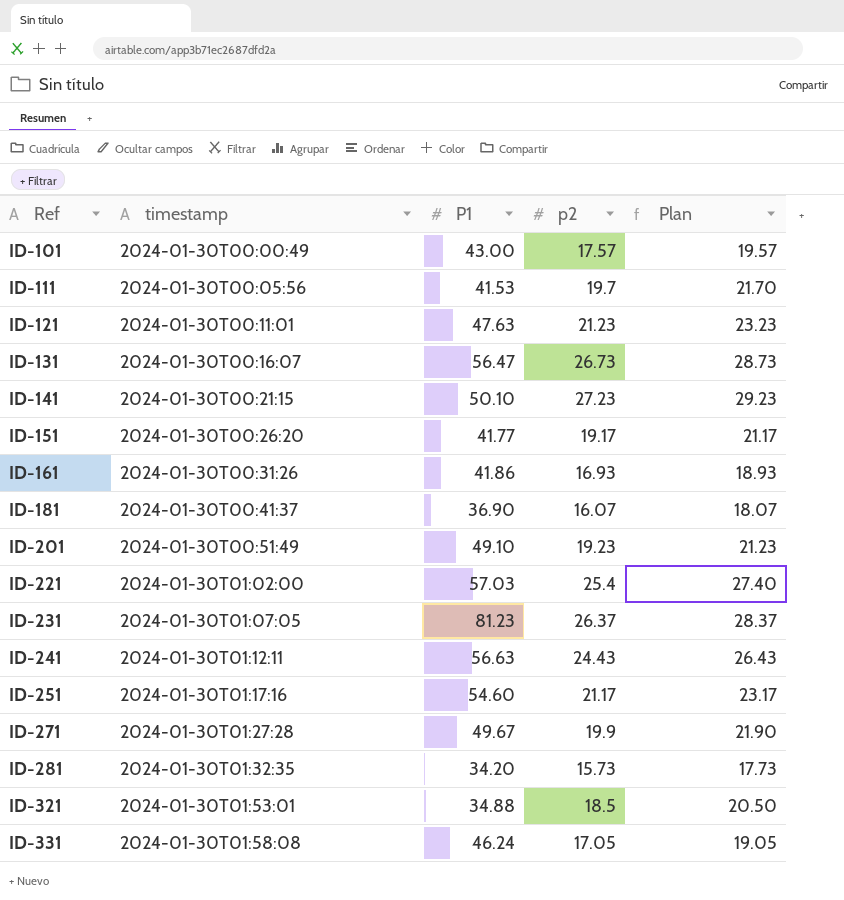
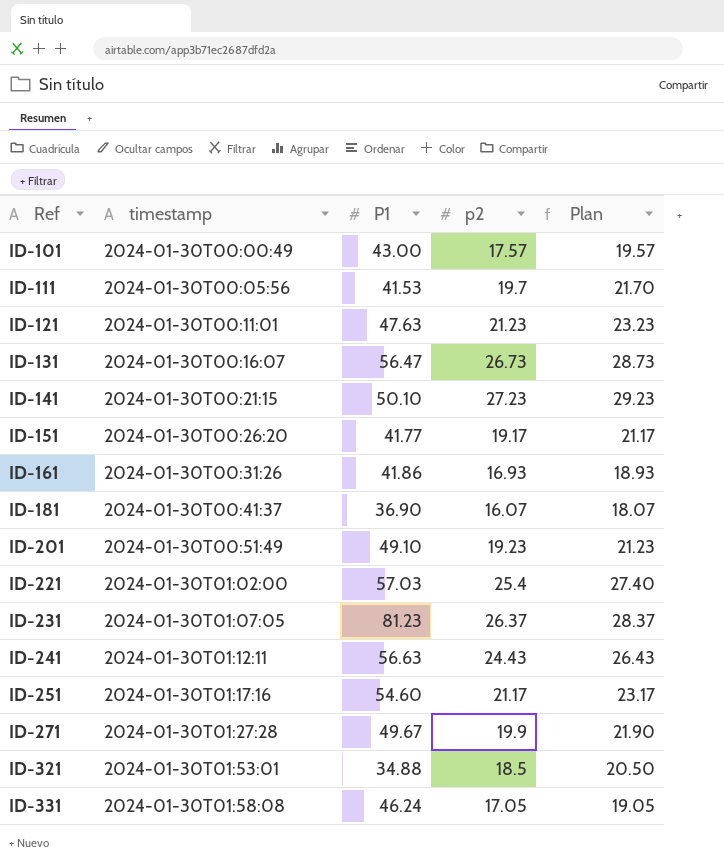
row ID-281: 2024-01-30T01:32:35 | 34.20 | 15.73 | 17.73 -> none

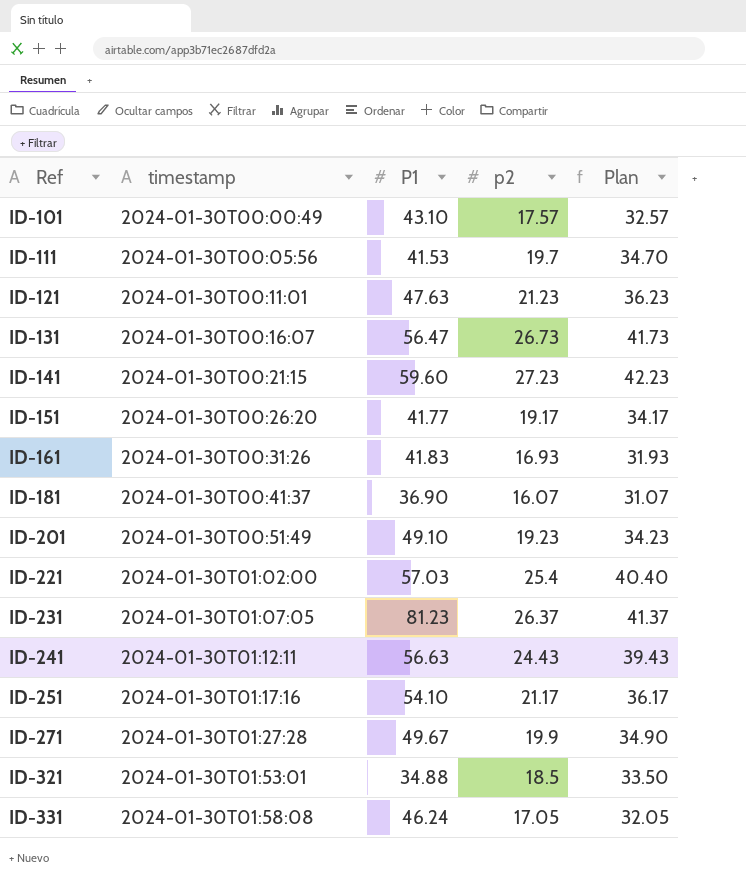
column Plan | formula: [p2] + 2 -> [p2] + 15
ID-101 | P1: 43.00 -> 43.10
ID-141 | P1: 50.10 -> 59.60
ID-161 | P1: 41.86 -> 41.83
ID-251 | P1: 54.60 -> 54.10

